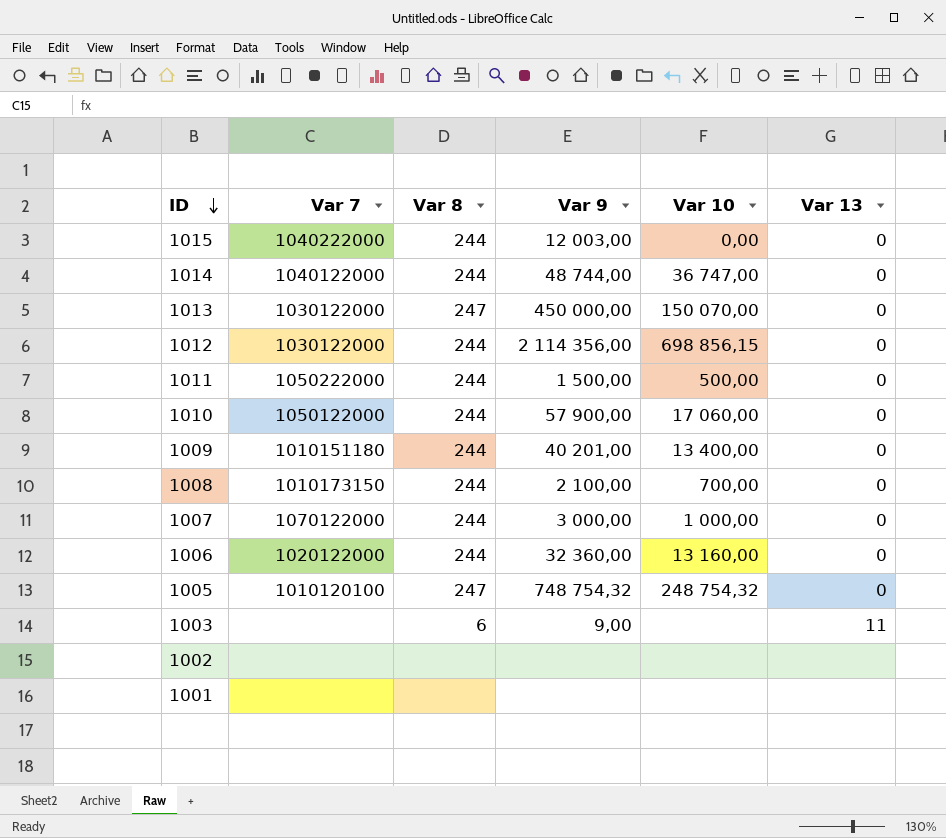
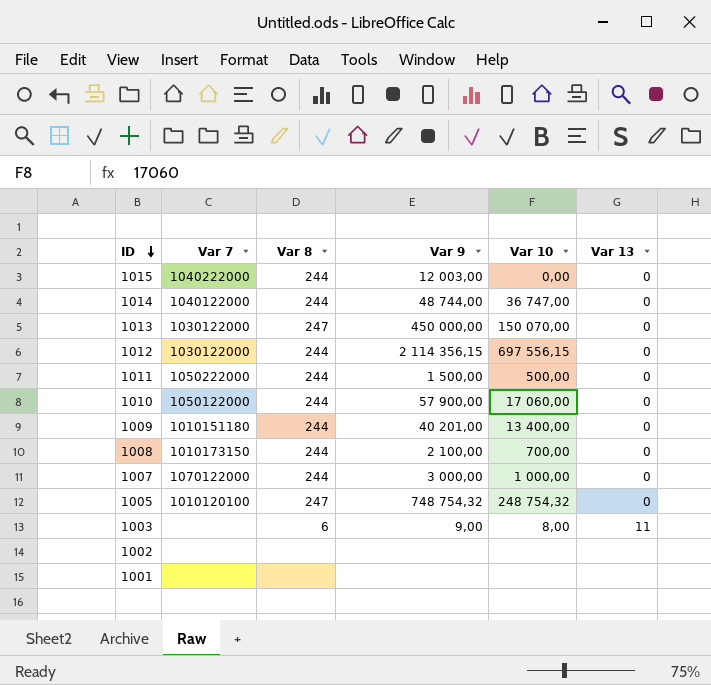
row 1006: 1020122000 | 244 | 32 360,00 | 13 160,00 | 0 -> none
1012 | Var 9: 2 114 356,00 -> 2 114 356,15
1012 | Var 10: 698 856,15 -> 697 556,15
1003 | Var 10: none -> 8,00

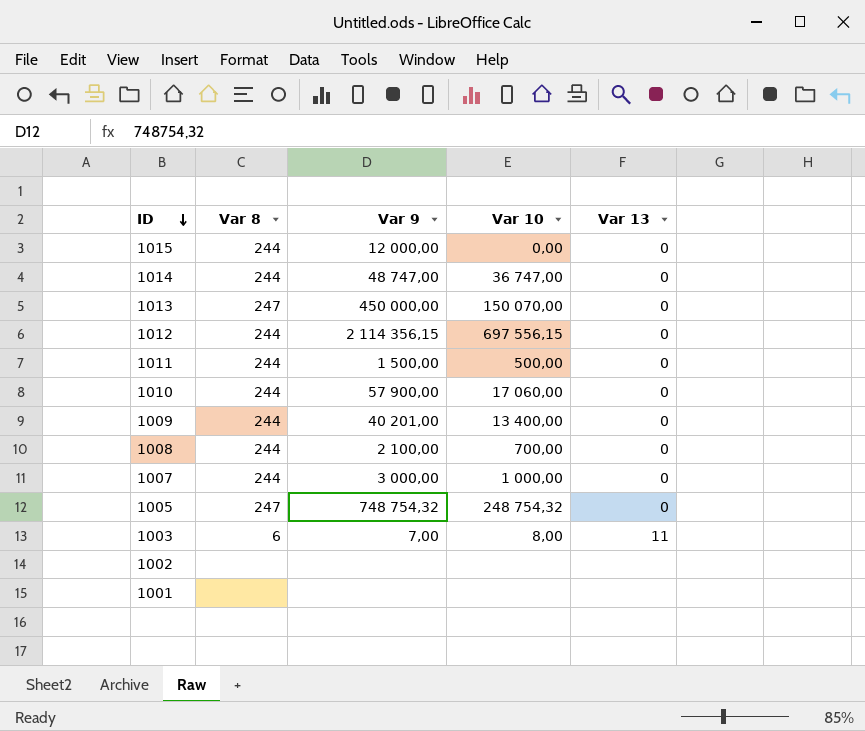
column Var 7 | position: 2 -> none
1015 | Var 9: 12 003,00 -> 12 000,00
1014 | Var 9: 48 744,00 -> 48 747,00
1003 | Var 9: 9,00 -> 7,00

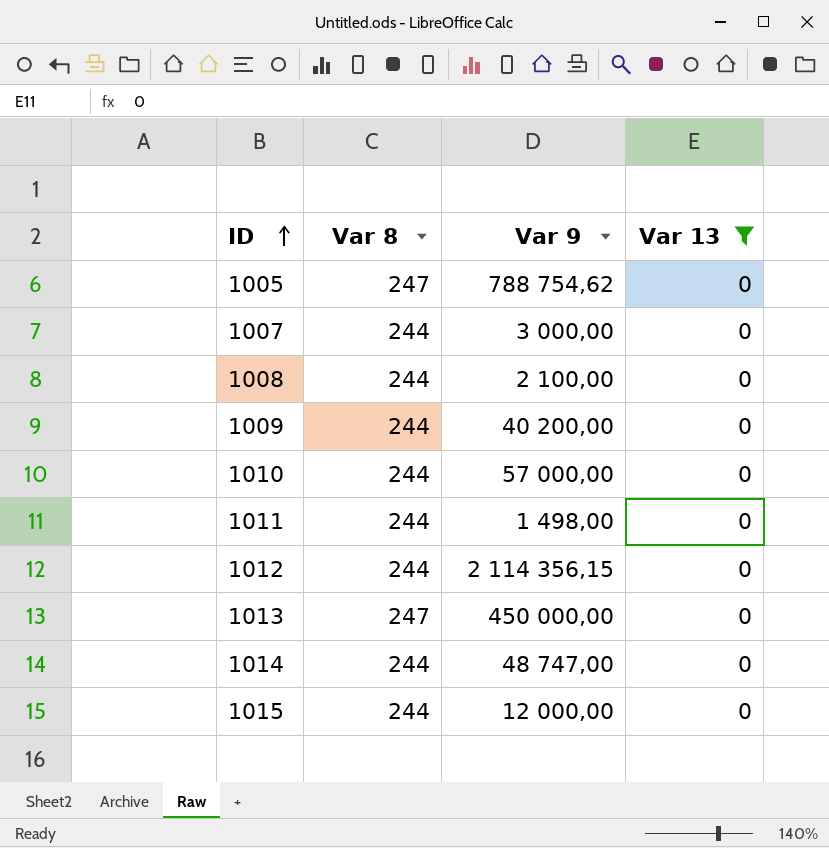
filter: none -> Var 13 = 0
row order: ID descending -> ID ascending
column Var 10 | position: 4 -> none
1005 | Var 9: 748 754,32 -> 788 754,62
1009 | Var 9: 40 201,00 -> 40 200,00
1010 | Var 9: 57 900,00 -> 57 000,00
1011 | Var 9: 1 500,00 -> 1 498,00

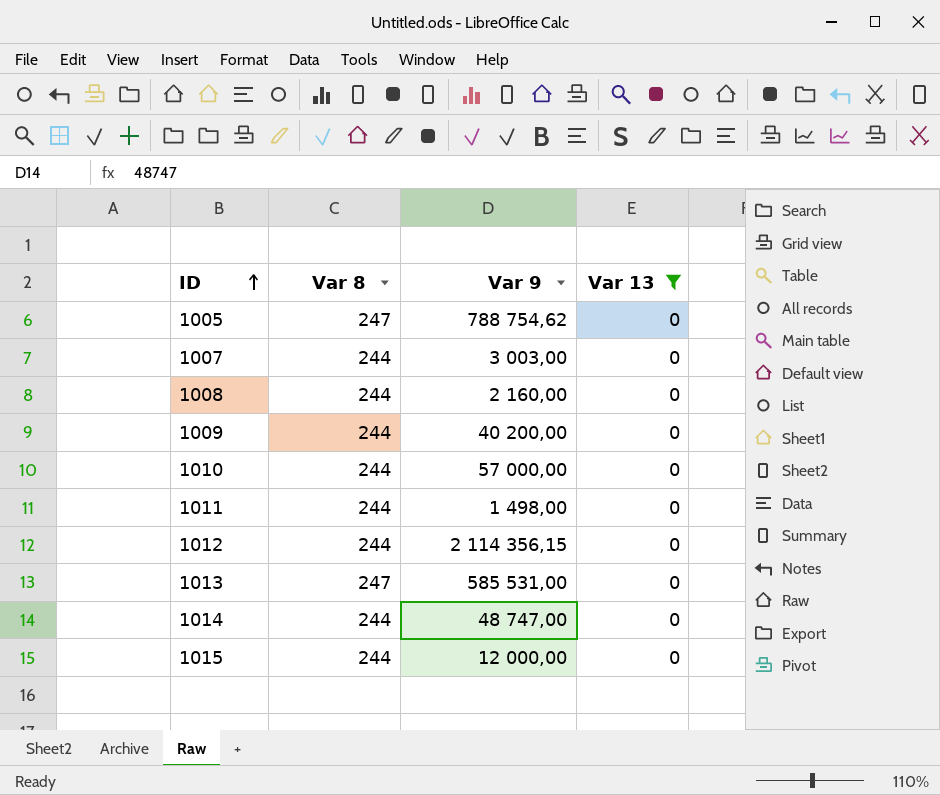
1007 | Var 9: 3 000,00 -> 3 003,00
1008 | Var 9: 2 100,00 -> 2 160,00
1013 | Var 9: 450 000,00 -> 585 531,00

